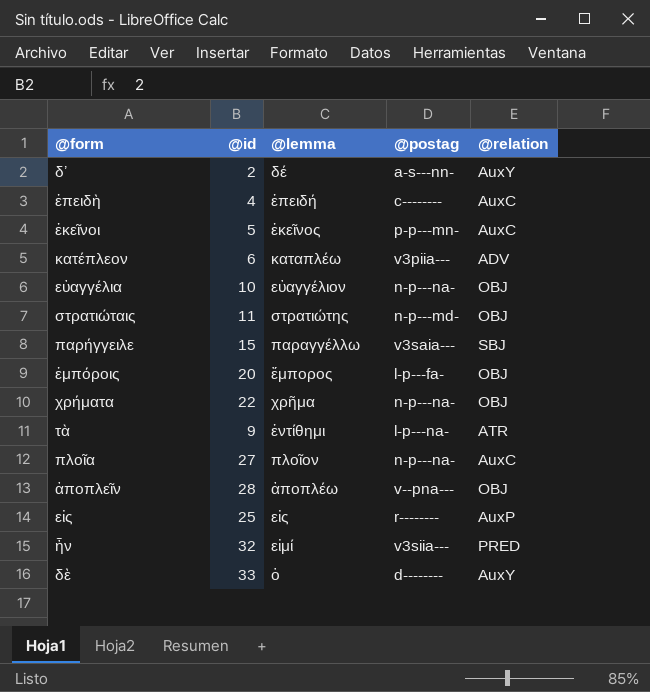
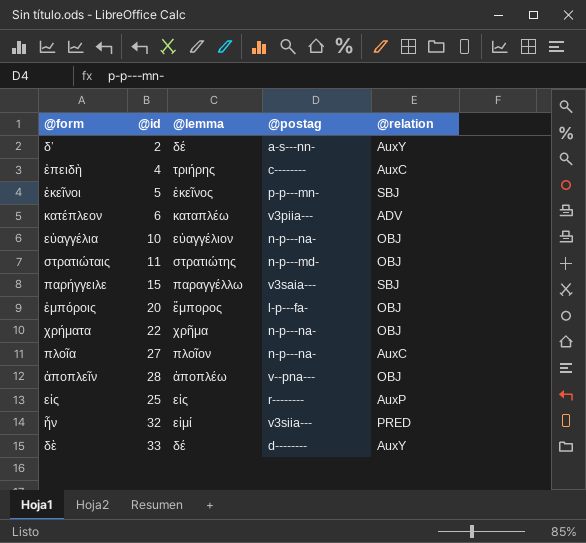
row τὰ: 9 | ἐντίθημι | l-p---na- | ATR -> none
ἐπειδὴ | @lemma: ἐπειδή -> τριήρης
ἐκεῖνοι | @relation: AuxC -> SBJ
δὲ | @lemma: ὁ -> δέ

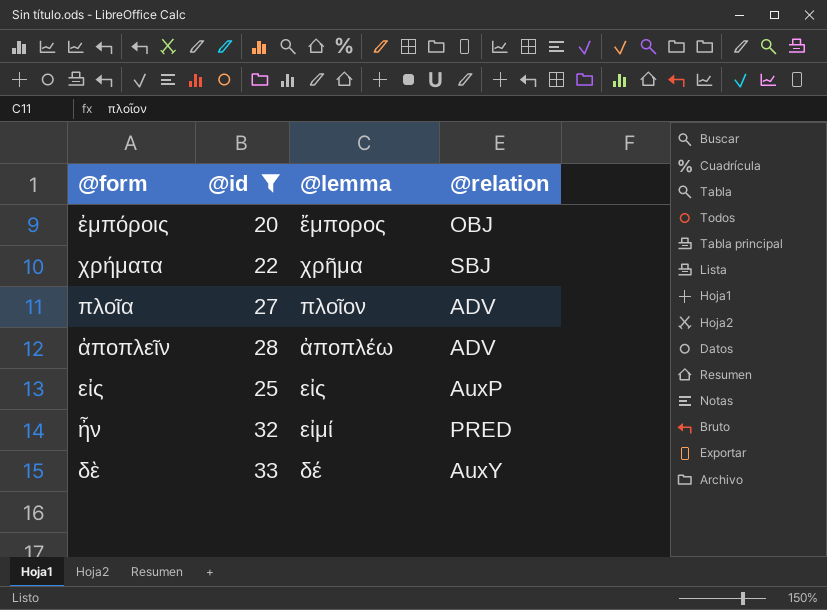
filter: none -> @id >= 20
column @postag | position: 4 -> none
χρήματα | @relation: OBJ -> SBJ
πλοῖα | @relation: AuxC -> ADV
ἀποπλεῖν | @relation: OBJ -> ADV

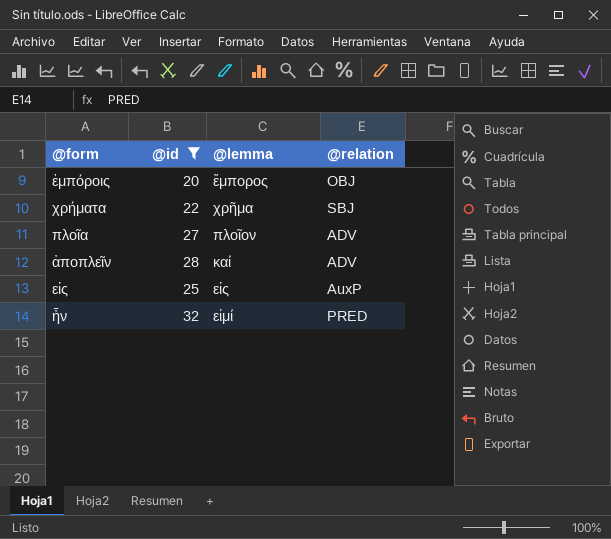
row δὲ: 33 | δέ | AuxY -> none
ἀποπλεῖν | @lemma: ἀποπλέω -> καί

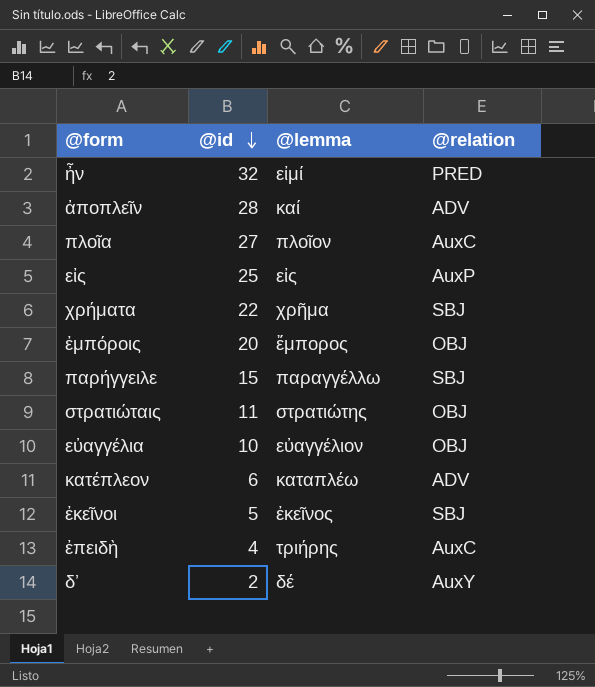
filter: @id >= 20 -> none
row order: none -> @id descending
πλοῖα | @relation: ADV -> AuxC

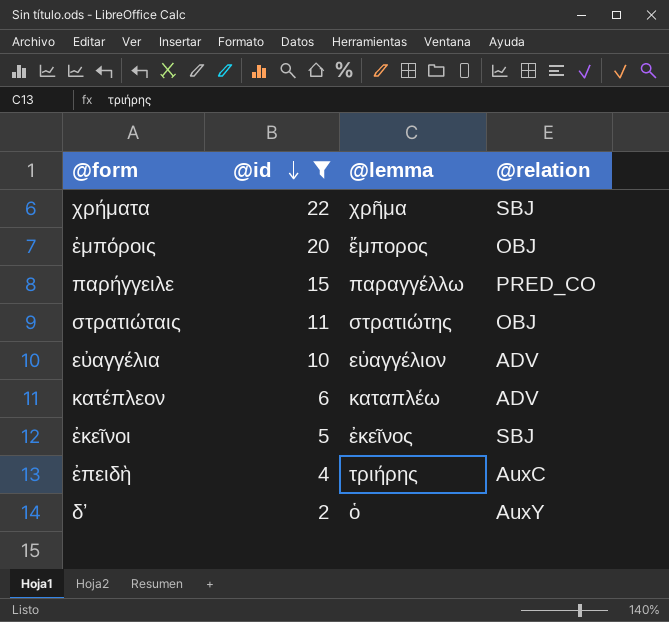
filter: none -> @id <= 22
παρήγγειλε | @relation: SBJ -> PRED_CO
εὐαγγέλια | @relation: OBJ -> ADV
δʼ | @lemma: δέ -> ὁ

